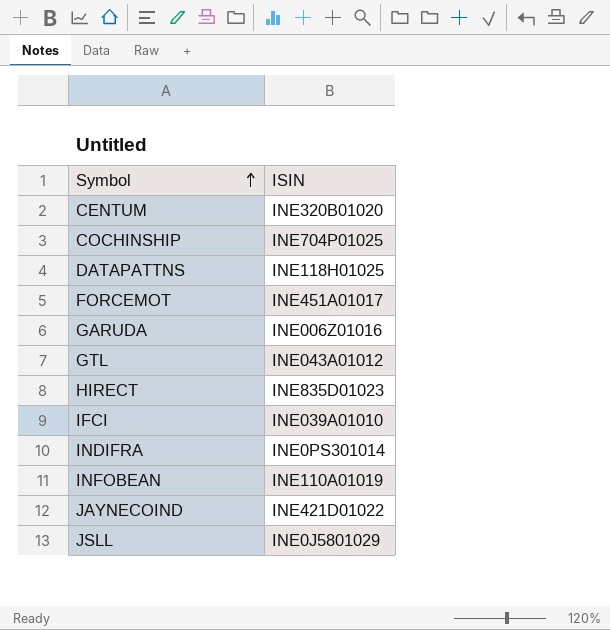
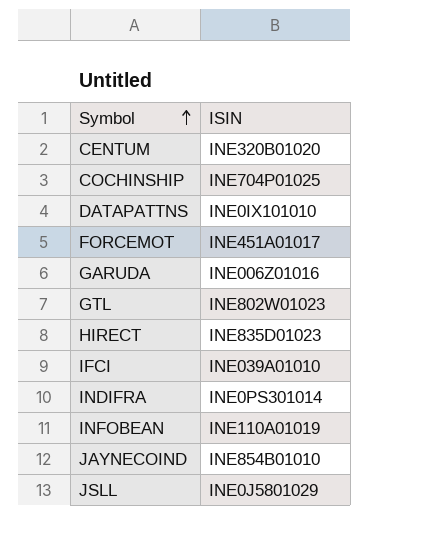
DATAPATTNS | ISIN: INE118H01025 -> INE0IX101010
GTL | ISIN: INE043A01012 -> INE802W01023
JAYNECOIND | ISIN: INE421D01022 -> INE854B01010

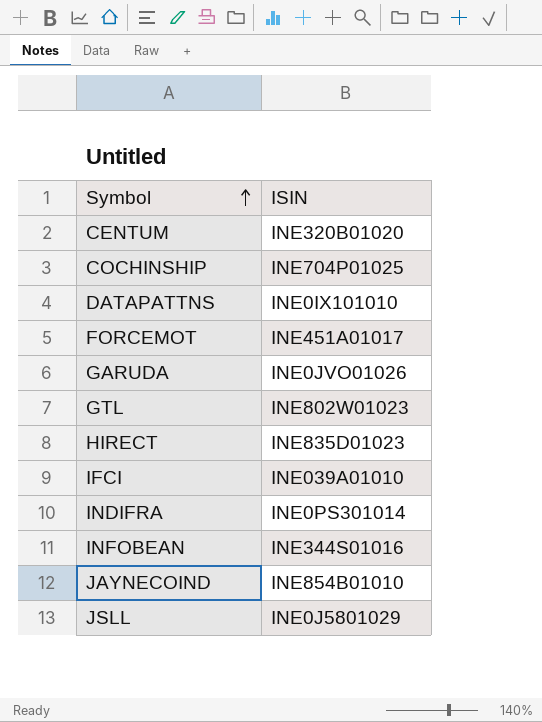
GARUDA | ISIN: INE006Z01016 -> INE0JVO01026
INFOBEAN | ISIN: INE110A01019 -> INE344S01016

